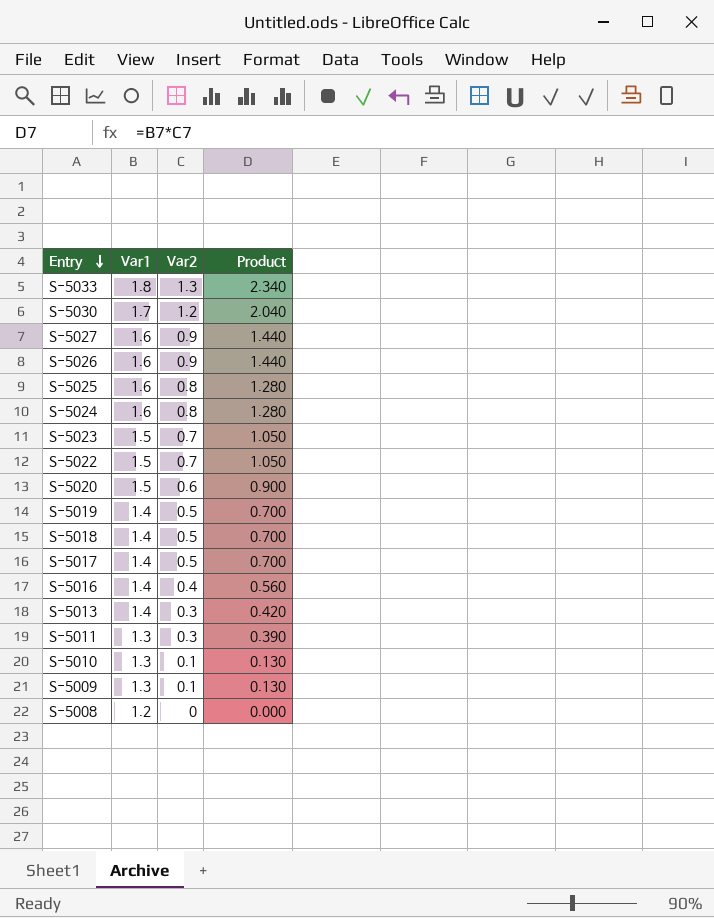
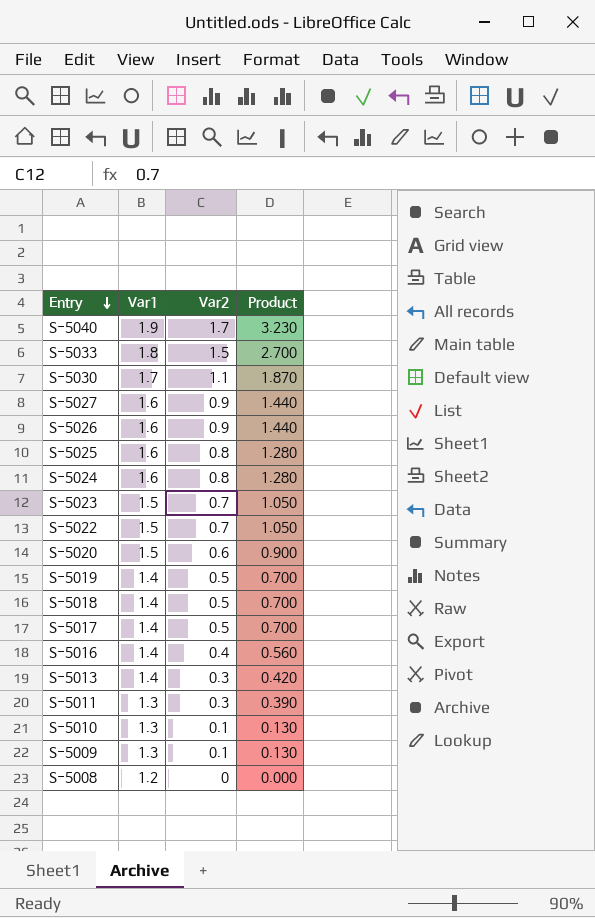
row S-5040: none -> 1.9 | 1.7 | 3.230
S-5033 | Var2: 1.3 -> 1.5
S-5033 | Product: 2.340 -> 2.700
S-5030 | Var2: 1.2 -> 1.1
S-5030 | Product: 2.040 -> 1.870

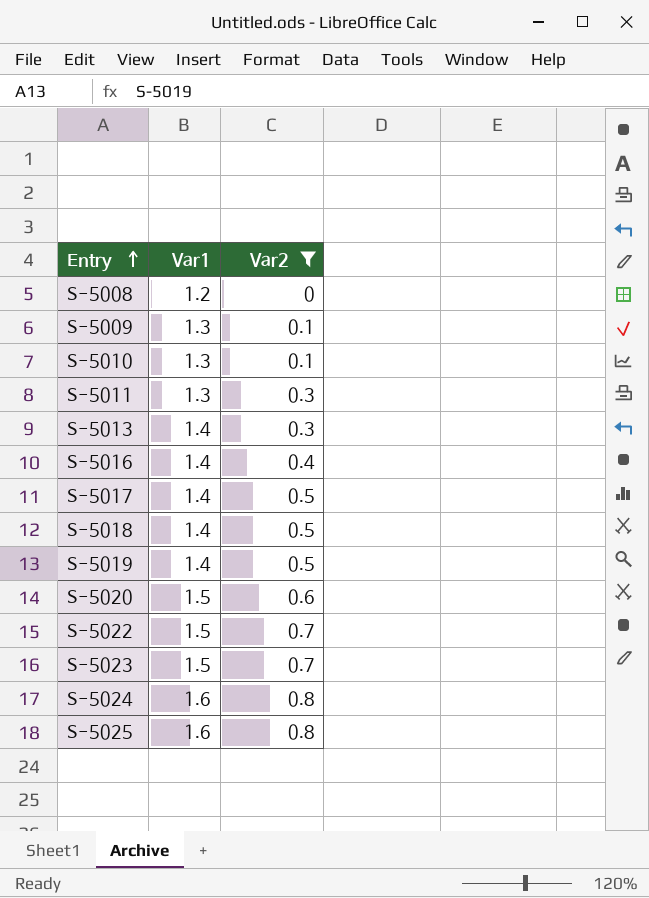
filter: none -> Var2 <= 0.8
row order: Entry descending -> Entry ascending
column Product | formula: [Var1] * [Var2] -> none

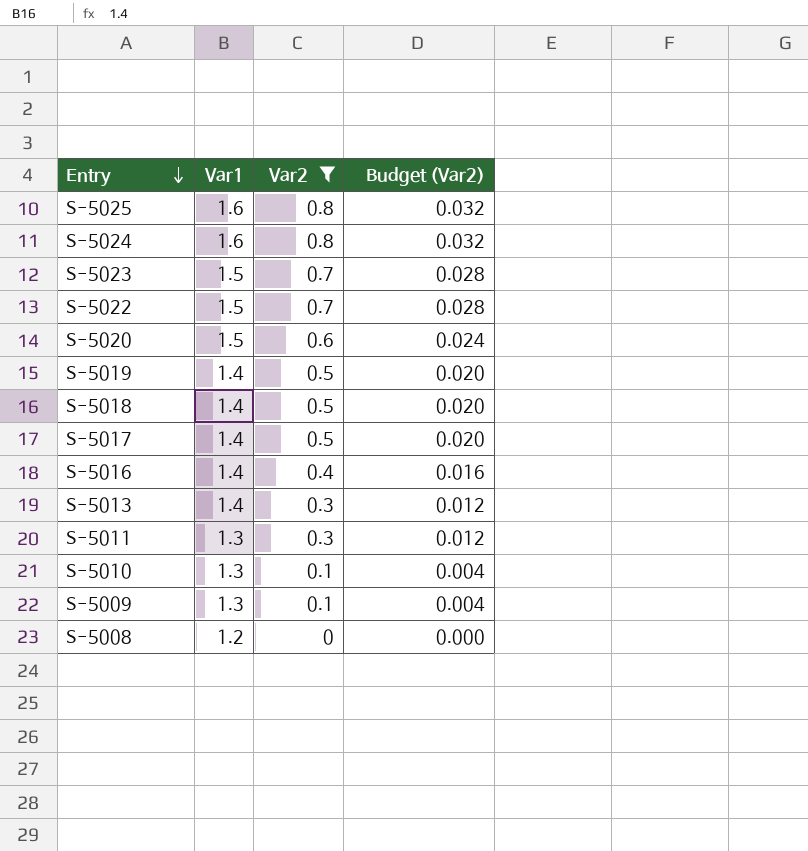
row order: Entry ascending -> Entry descending
column Budget (Var2) | formula: none -> [Var2] * 0.04

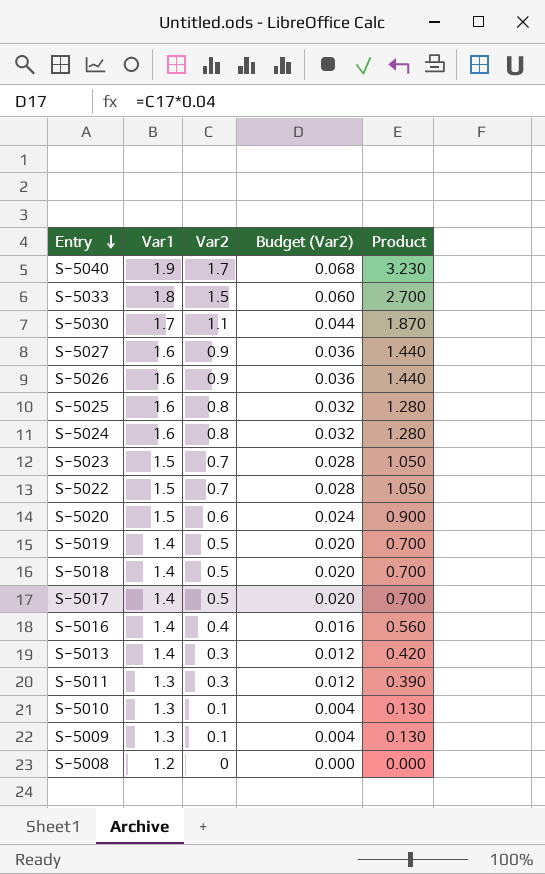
filter: Var2 <= 0.8 -> none
column Product | formula: none -> [Var1] * [Var2]

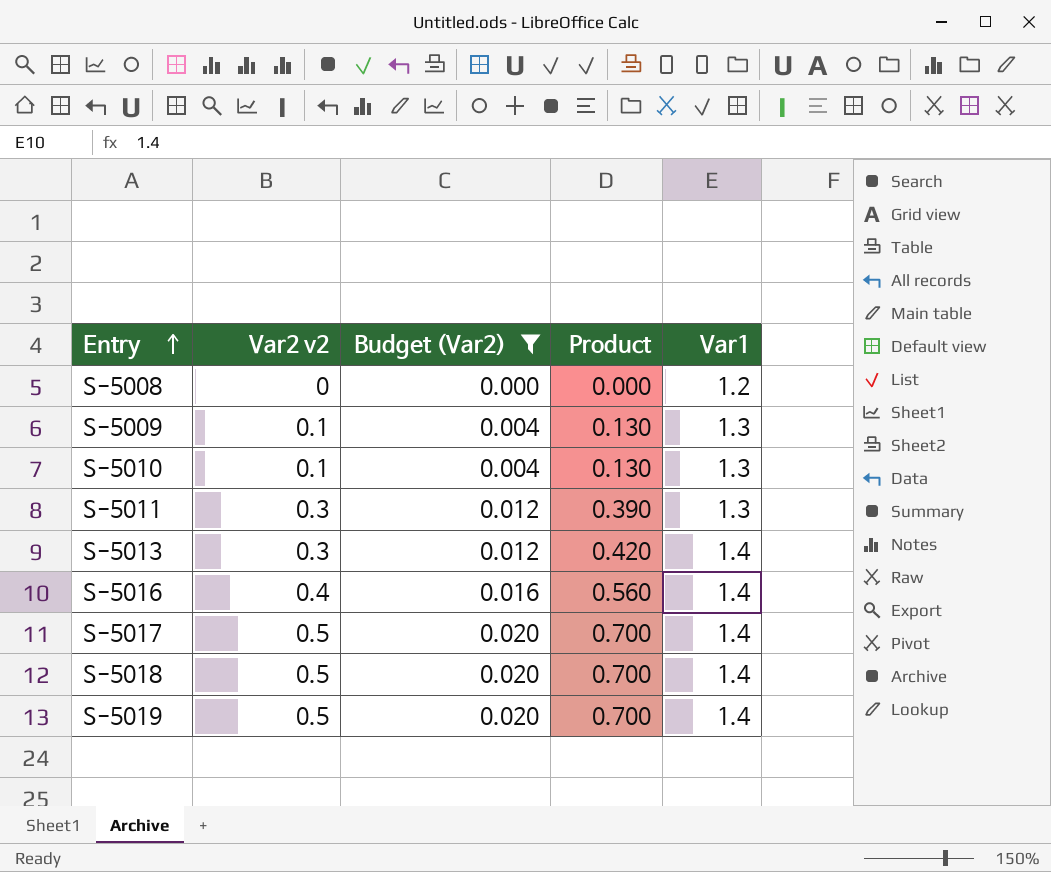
filter: none -> Budget (Var2) <= 0.020
row order: Entry descending -> Entry ascending
column name: Var2 -> Var2 v2
column Var1 | position: 2 -> 5

